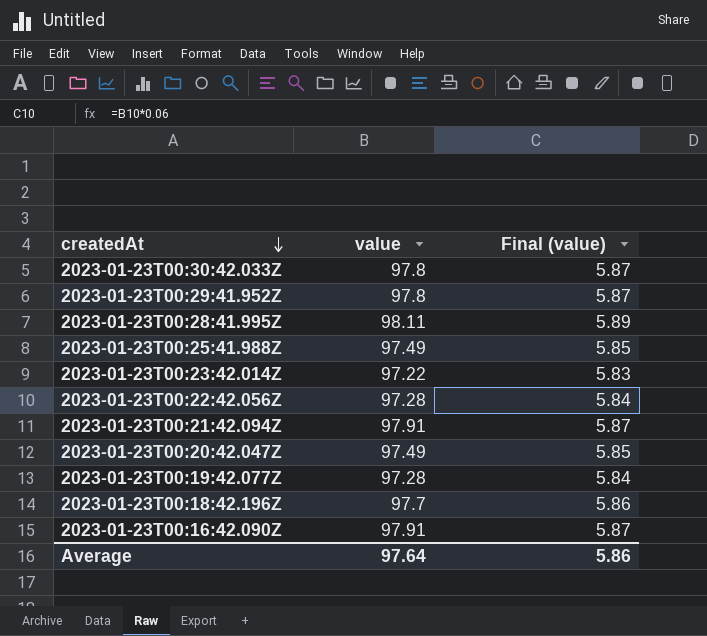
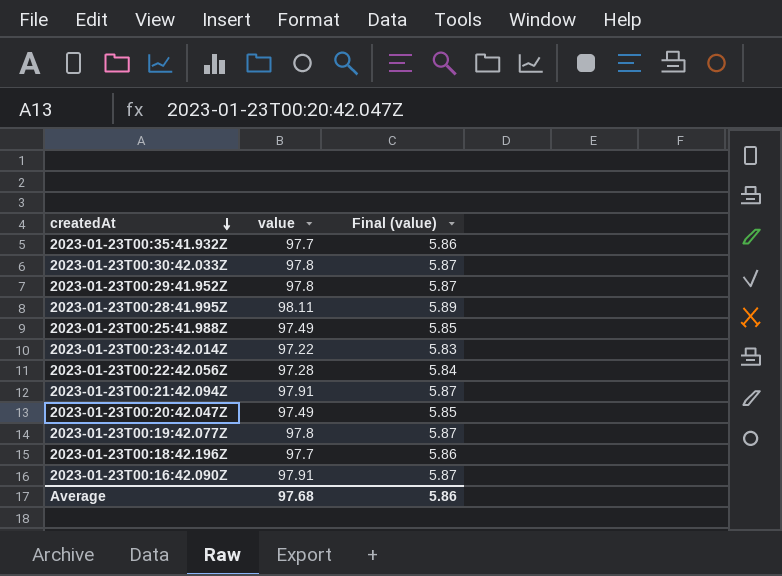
row 2023-01-23T00:35:41.932Z: none -> 97.7 | 5.86
2023-01-23T00:19:42.077Z | value: 97.28 -> 97.8
2023-01-23T00:19:42.077Z | Final (value): 5.84 -> 5.87
Average | value: 97.64 -> 97.68

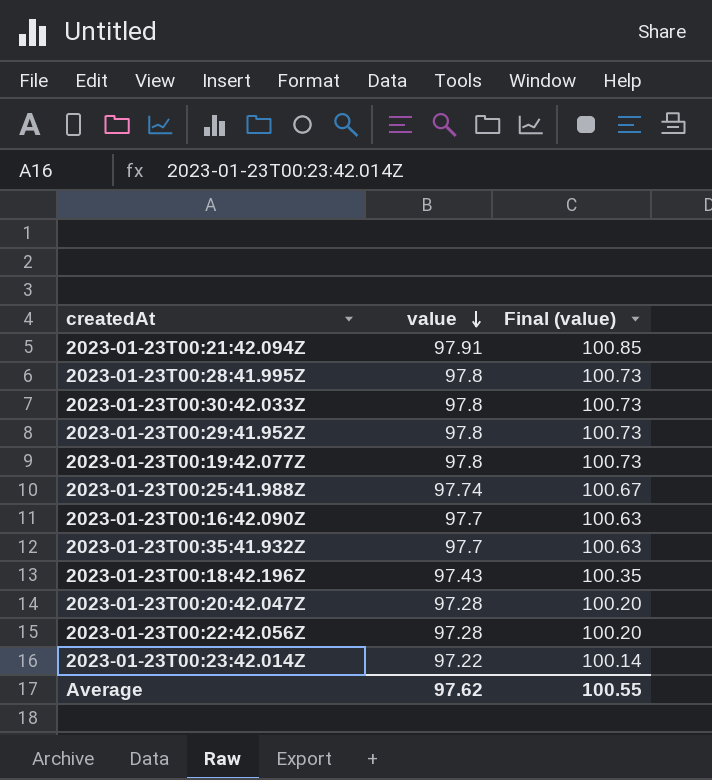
row order: createdAt descending -> value descending
column Final (value) | formula: [value] * 0.06 -> [value] * 1.03
2023-01-23T00:28:41.995Z | value: 98.11 -> 97.8
2023-01-23T00:25:41.988Z | value: 97.49 -> 97.74
2023-01-23T00:16:42.090Z | value: 97.91 -> 97.7
2023-01-23T00:18:42.196Z | value: 97.7 -> 97.43
2023-01-23T00:20:42.047Z | value: 97.49 -> 97.28
Average | value: 97.68 -> 97.62
Average | Final (value): 5.86 -> 100.55

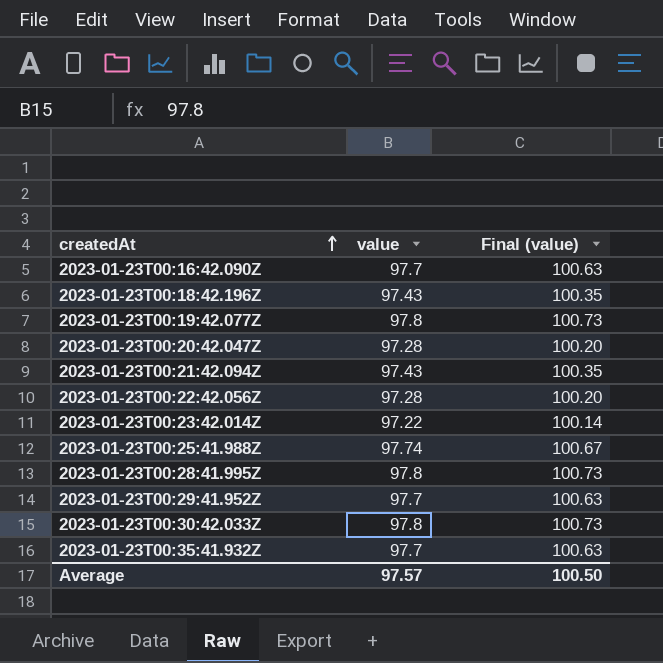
row order: value descending -> createdAt ascending
2023-01-23T00:21:42.094Z | value: 97.91 -> 97.43
2023-01-23T00:21:42.094Z | Final (value): 100.85 -> 100.35
2023-01-23T00:29:41.952Z | value: 97.8 -> 97.7
2023-01-23T00:29:41.952Z | Final (value): 100.73 -> 100.63
Average | value: 97.62 -> 97.57
Average | Final (value): 100.55 -> 100.50

